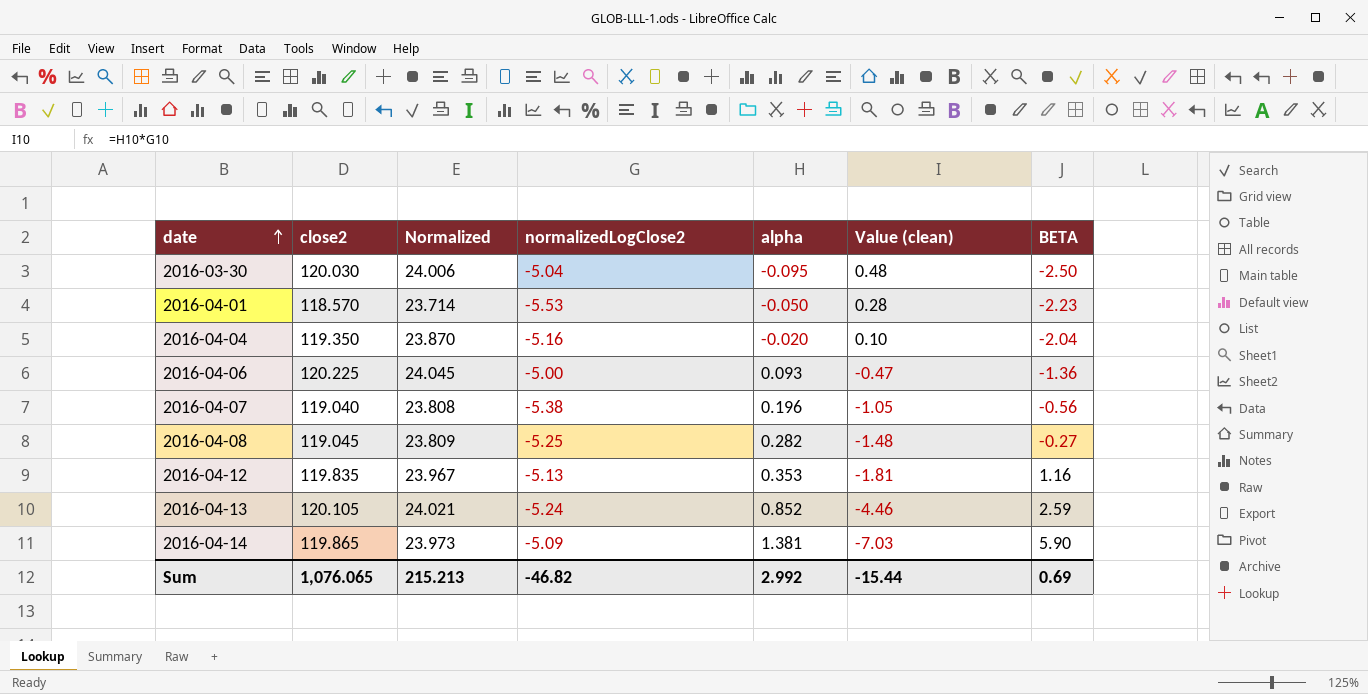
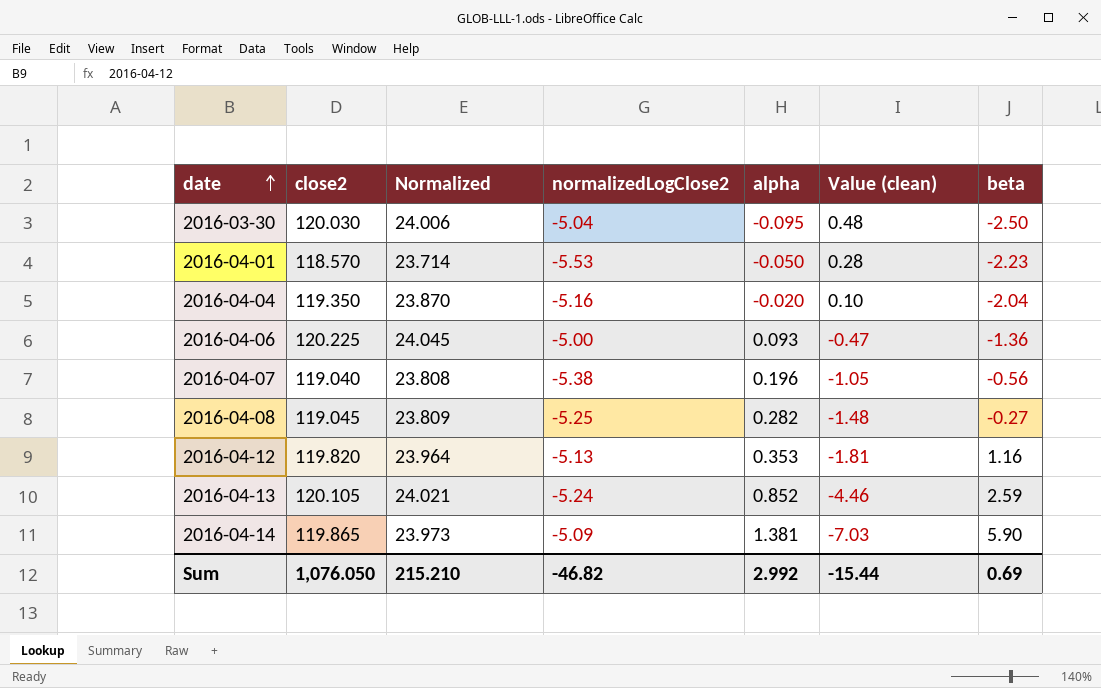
column name: BETA -> beta
2016-04-12 | close2: 119.835 -> 119.820
2016-04-12 | Normalized: 23.967 -> 23.964
Sum | close2: 1,076.065 -> 1,076.050
Sum | Normalized: 215.213 -> 215.210

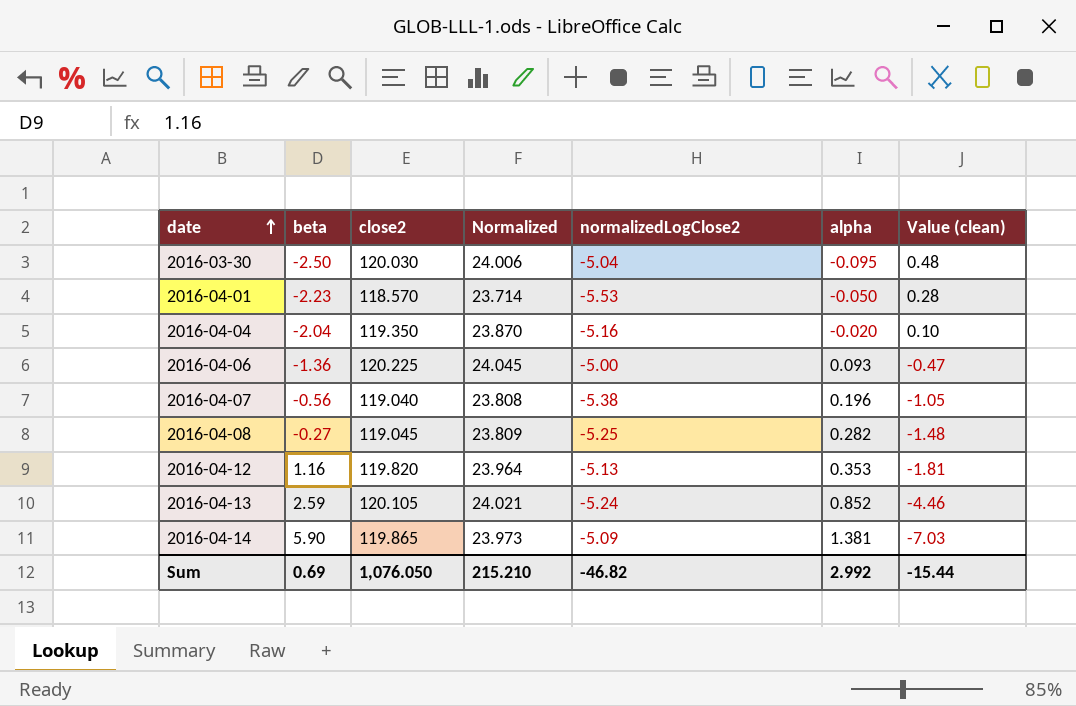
column beta | position: 7 -> 2

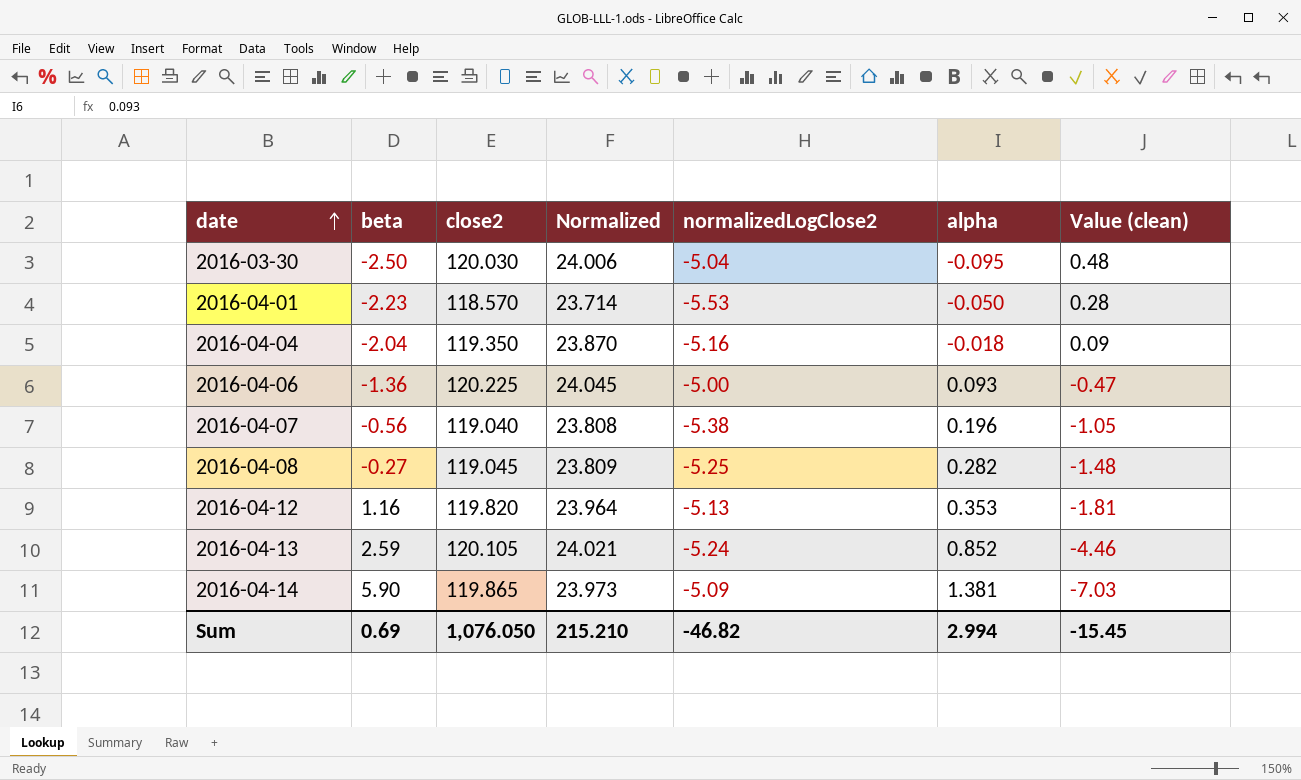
2016-04-04 | alpha: -0.020 -> -0.018
2016-04-04 | Value (clean): 0.10 -> 0.09
Sum | alpha: 2.992 -> 2.994
Sum | Value (clean): -15.44 -> -15.45

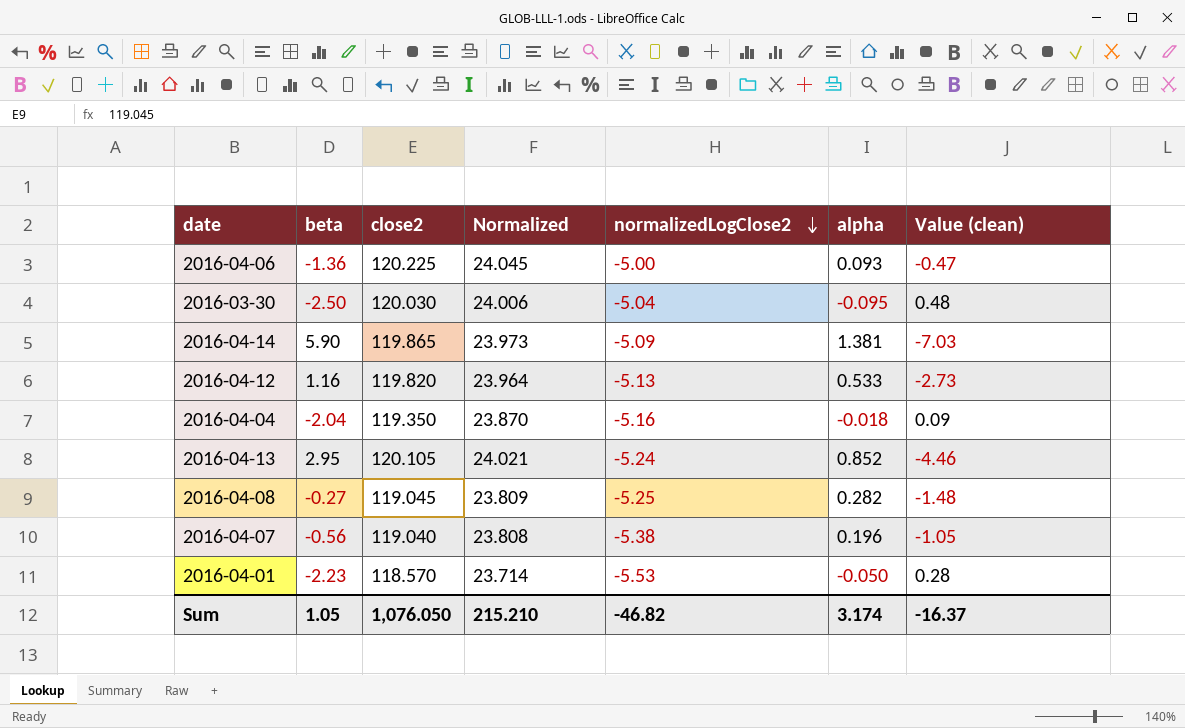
row order: date ascending -> normalizedLogClose2 descending
2016-04-12 | alpha: 0.353 -> 0.533
2016-04-12 | Value (clean): -1.81 -> -2.73
2016-04-13 | beta: 2.59 -> 2.95
Sum | beta: 0.69 -> 1.05
Sum | alpha: 2.994 -> 3.174
Sum | Value (clean): -15.45 -> -16.37

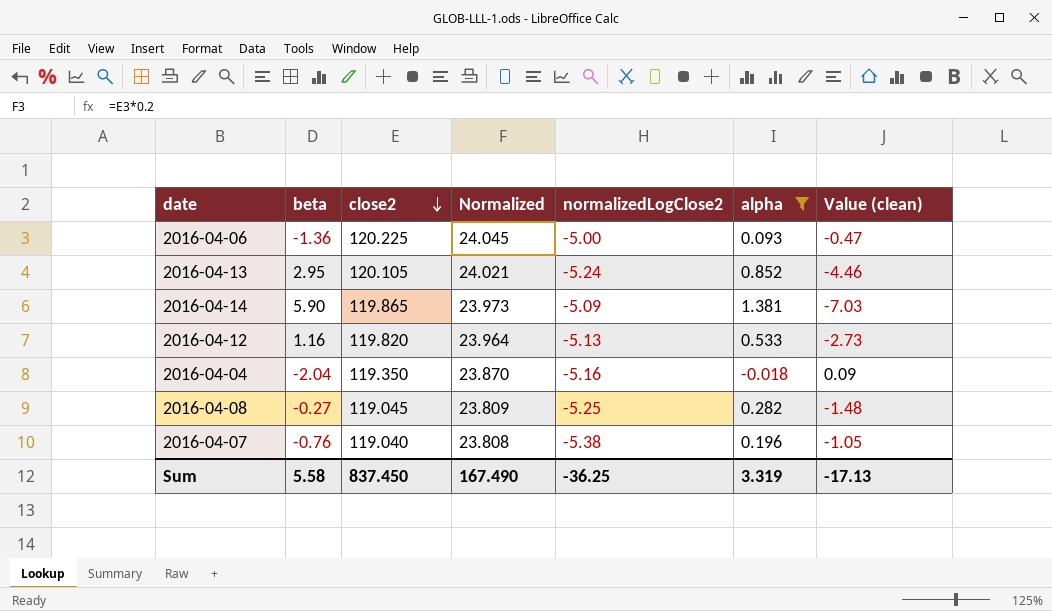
filter: none -> alpha >= -0.018
row order: normalizedLogClose2 descending -> close2 descending
2016-04-07 | beta: -0.56 -> -0.76
Sum | beta: 1.05 -> 5.58
Sum | close2: 1,076.050 -> 837.450
Sum | Normalized: 215.210 -> 167.490
Sum | normalizedLogClose2: -46.82 -> -36.25
Sum | alpha: 3.174 -> 3.319
Sum | Value (clean): -16.37 -> -17.13

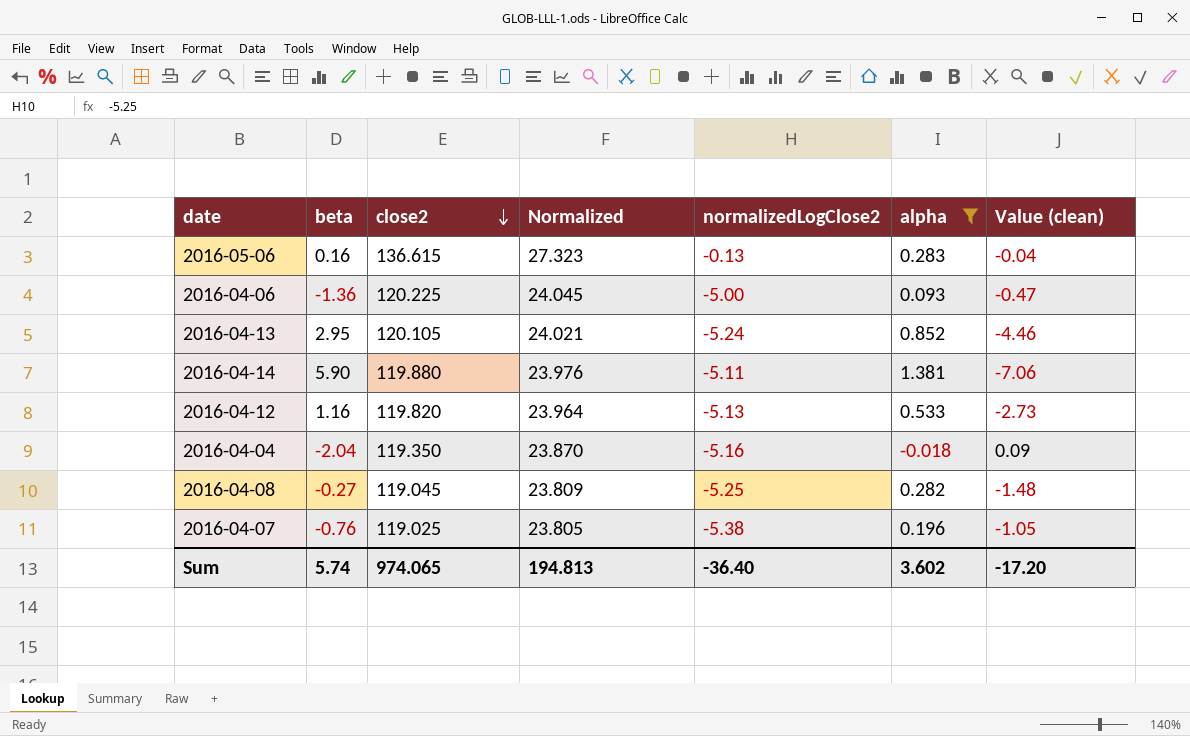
row 2016-05-06: none -> 0.16 | 136.615 | 27.323 | -0.13 | 0.283 | -0.04
2016-04-14 | close2: 119.865 -> 119.880
2016-04-14 | Normalized: 23.973 -> 23.976
2016-04-14 | normalizedLogClose2: -5.09 -> -5.11
2016-04-14 | Value (clean): -7.03 -> -7.06
2016-04-07 | close2: 119.040 -> 119.025
2016-04-07 | Normalized: 23.808 -> 23.805
Sum | beta: 5.58 -> 5.74
Sum | close2: 837.450 -> 974.065
Sum | Normalized: 167.490 -> 194.813
Sum | normalizedLogClose2: -36.25 -> -36.40
Sum | alpha: 3.319 -> 3.602
Sum | Value (clean): -17.13 -> -17.20

